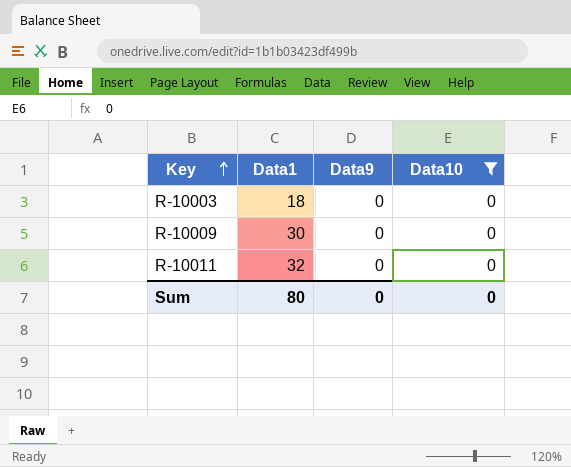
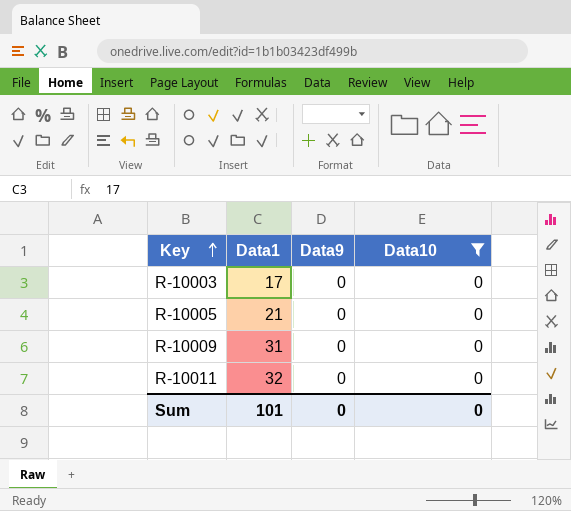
R-10003 | Data1: 18 -> 17
row R-10005: none -> 21 | 0 | 0
R-10009 | Data1: 30 -> 31
Sum | Data1: 80 -> 101

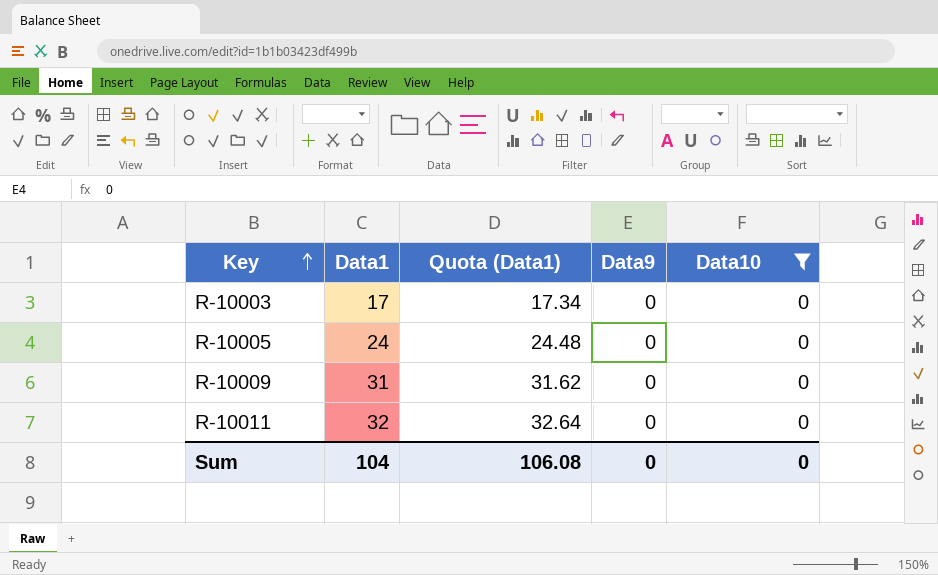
column Quota (Data1) | formula: none -> [Data1] * 1.02
R-10005 | Data1: 21 -> 24
Sum | Data1: 101 -> 104

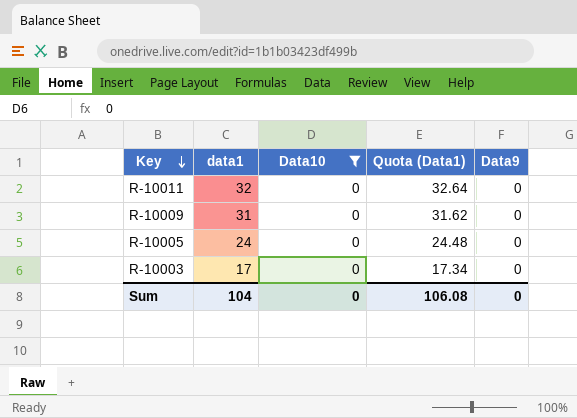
row order: Key ascending -> Key descending
column name: Data1 -> data1
column Data10 | position: 5 -> 3

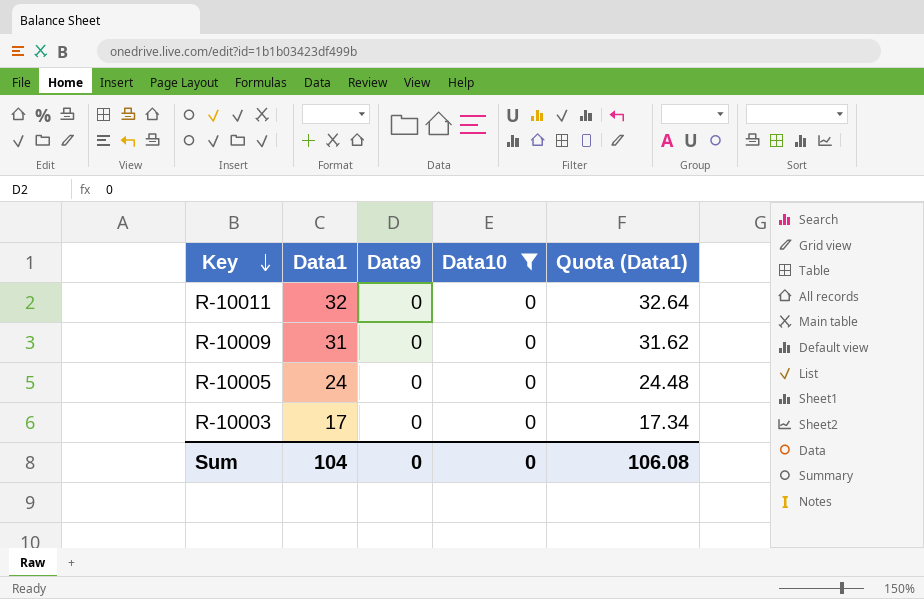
column name: data1 -> Data1
column Data9 | position: 5 -> 3

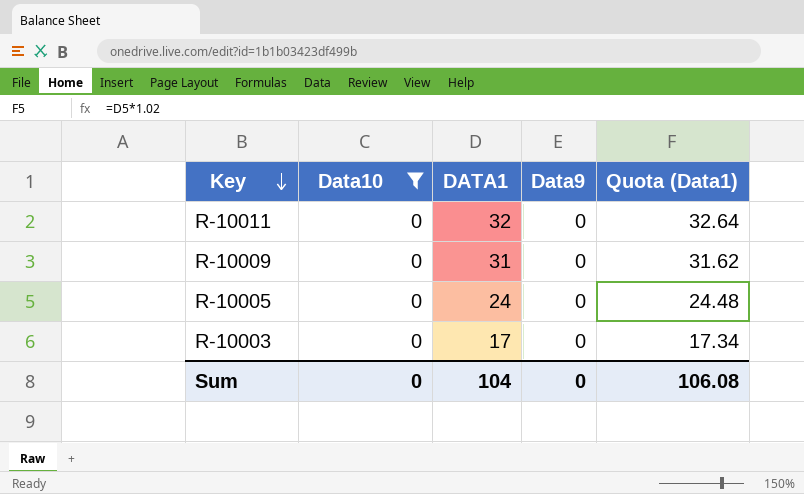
column Data10 | position: 4 -> 2
column name: Data1 -> DATA1

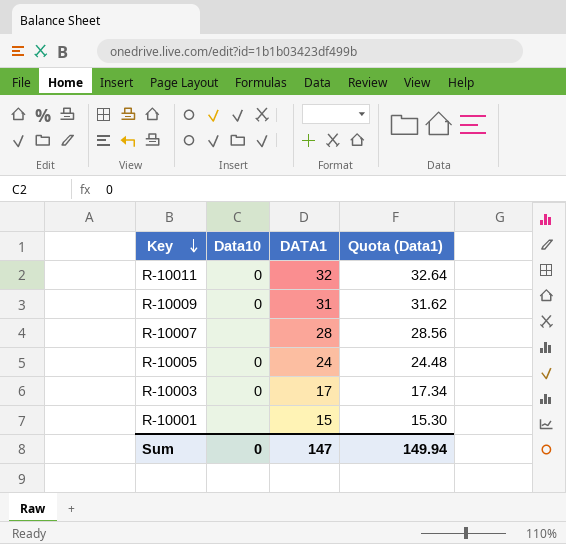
filter: Data10 = 0 -> none
column Data9 | position: 4 -> none
Sum | DATA1: 104 -> 147
Sum | Quota (Data1): 106.08 -> 149.94

